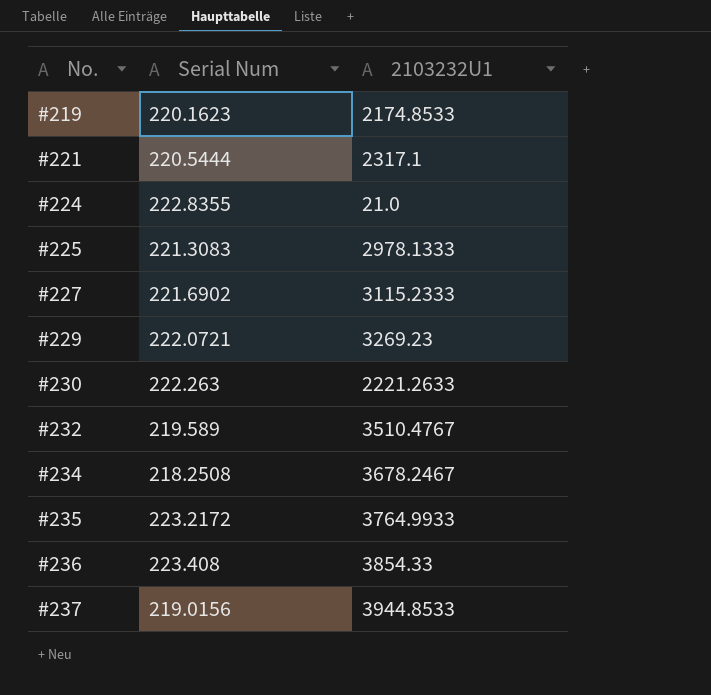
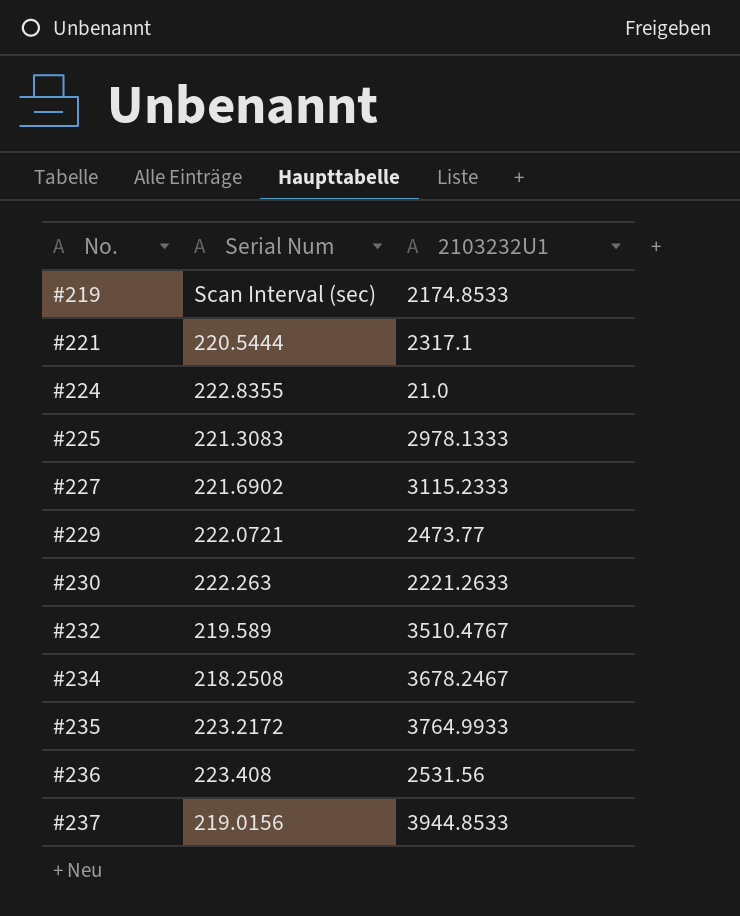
#219 | Serial Num: 220.1623 -> Scan Interval (sec)
#229 | 2103232U1: 3269.23 -> 2473.77
#236 | 2103232U1: 3854.33 -> 2531.56

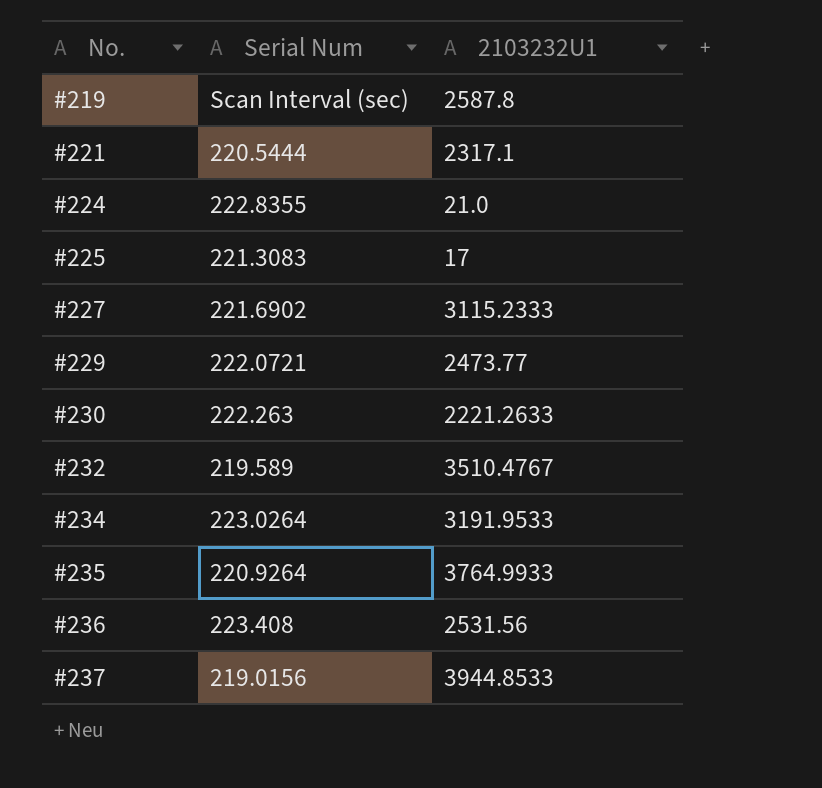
#219 | 2103232U1: 2174.8533 -> 2587.8
#225 | 2103232U1: 2978.1333 -> 17
#234 | Serial Num: 218.2508 -> 223.0264
#234 | 2103232U1: 3678.2467 -> 3191.9533
#235 | Serial Num: 223.2172 -> 220.9264

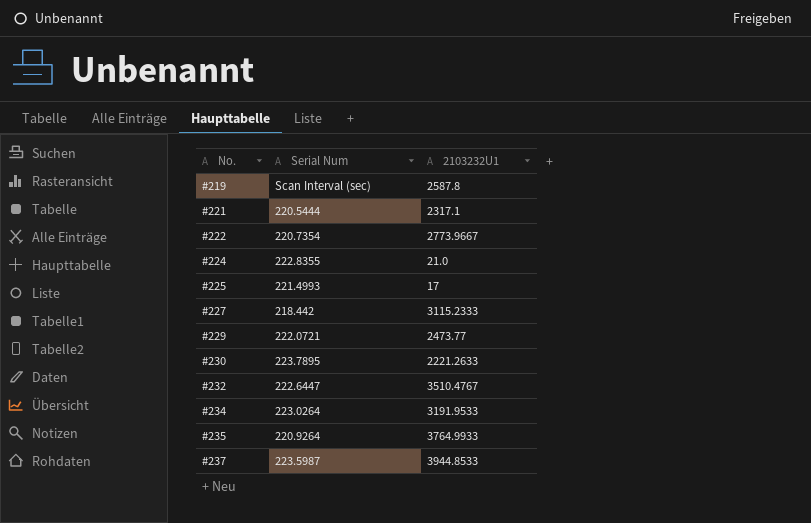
row #236: 223.408 | 2531.56 -> none
row #222: none -> 220.7354 | 2773.9667
#225 | Serial Num: 221.3083 -> 221.4993
#227 | Serial Num: 221.6902 -> 218.442
#230 | Serial Num: 222.263 -> 223.7895
#232 | Serial Num: 219.589 -> 222.6447
#237 | Serial Num: 219.0156 -> 223.5987

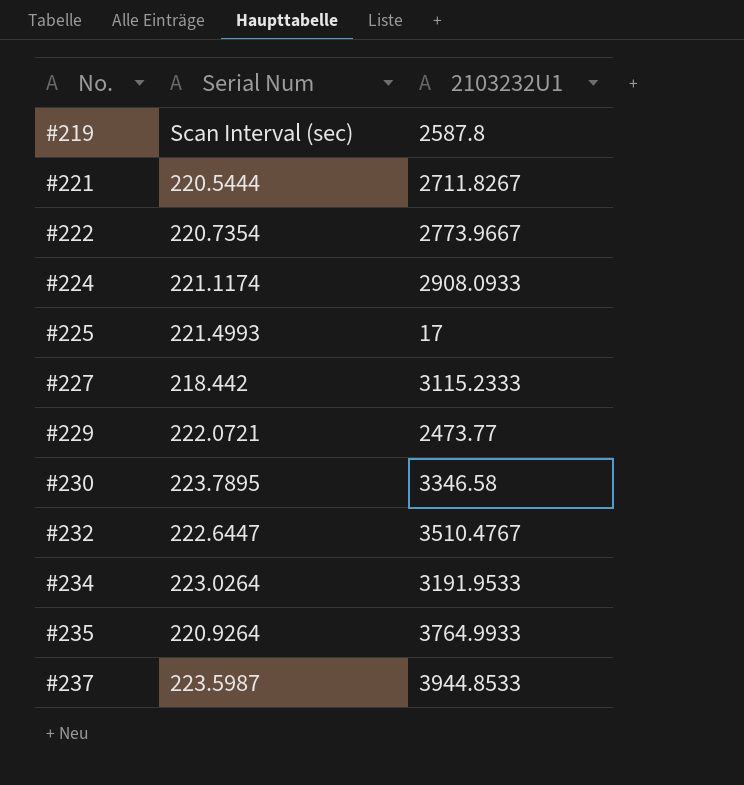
#221 | 2103232U1: 2317.1 -> 2711.8267
#224 | Serial Num: 222.8355 -> 221.1174
#224 | 2103232U1: 21.0 -> 2908.0933
#230 | 2103232U1: 2221.2633 -> 3346.58

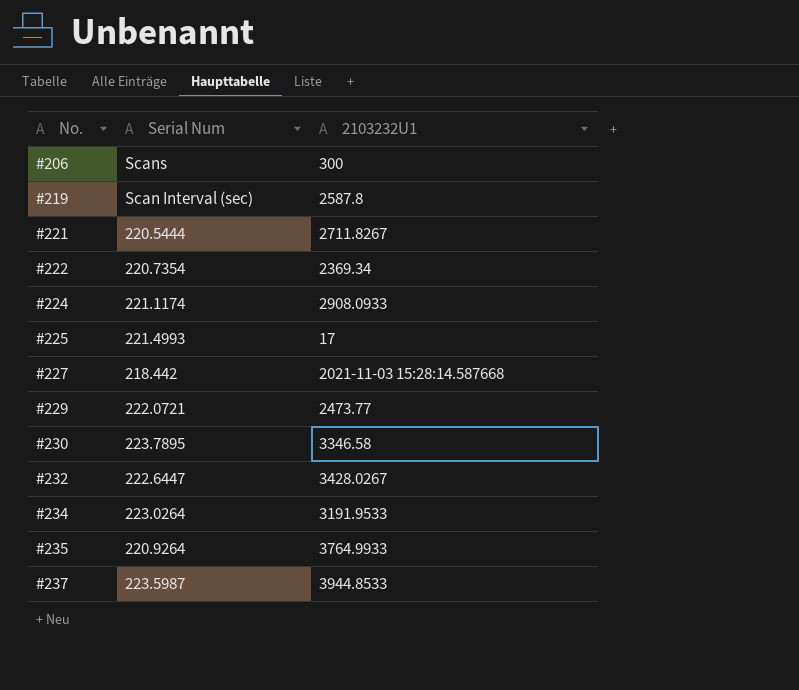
row #206: none -> Scans | 300
#222 | 2103232U1: 2773.9667 -> 2369.34
#227 | 2103232U1: 3115.2333 -> 2021-11-03 15:28:14.587668
#232 | 2103232U1: 3510.4767 -> 3428.0267

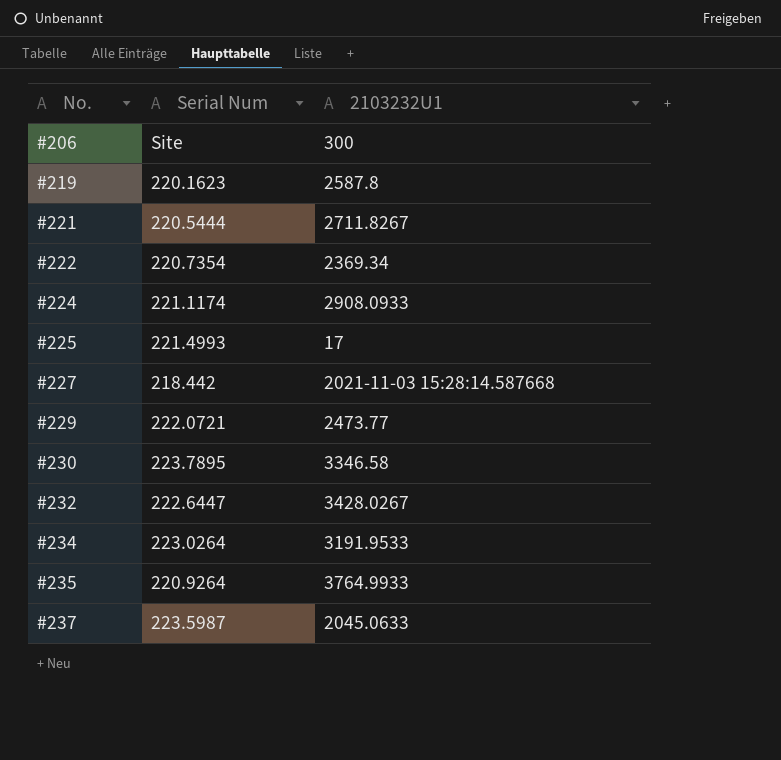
#206 | Serial Num: Scans -> Site
#219 | Serial Num: Scan Interval (sec) -> 220.1623
#237 | 2103232U1: 3944.8533 -> 2045.0633

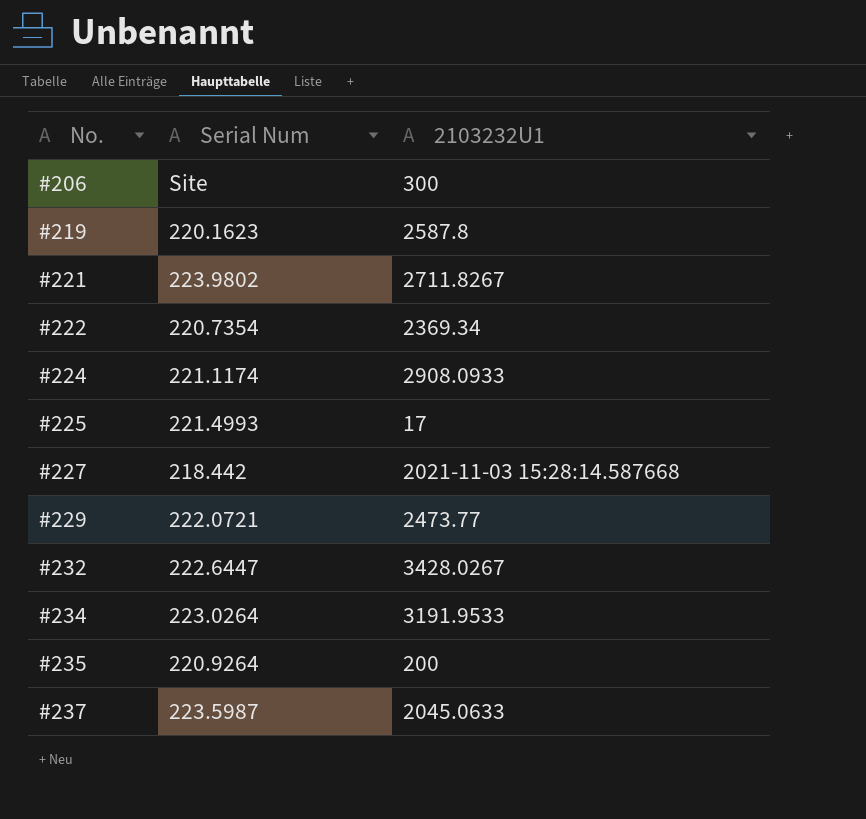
row #230: 223.7895 | 3346.58 -> none
#221 | Serial Num: 220.5444 -> 223.9802
#235 | 2103232U1: 3764.9933 -> 200

